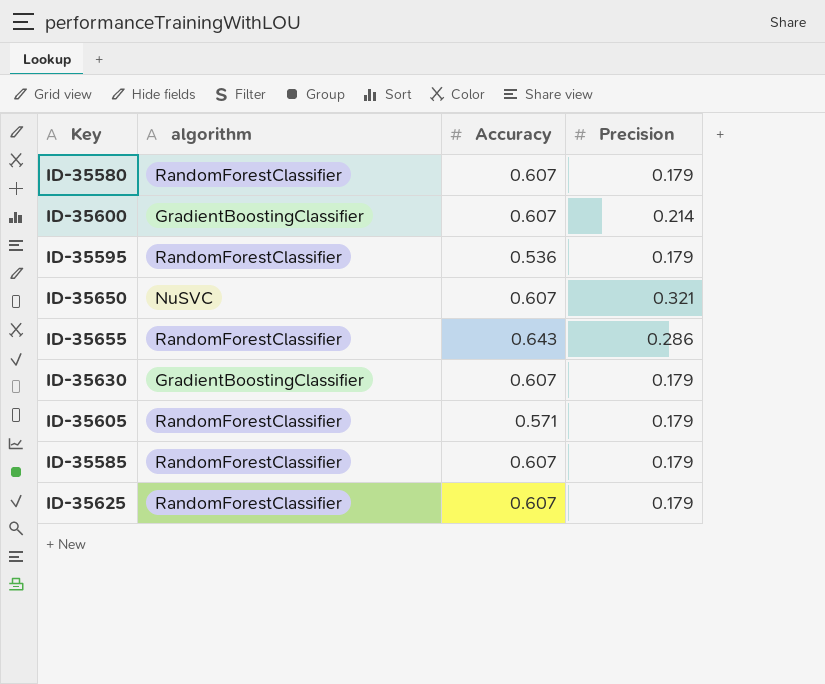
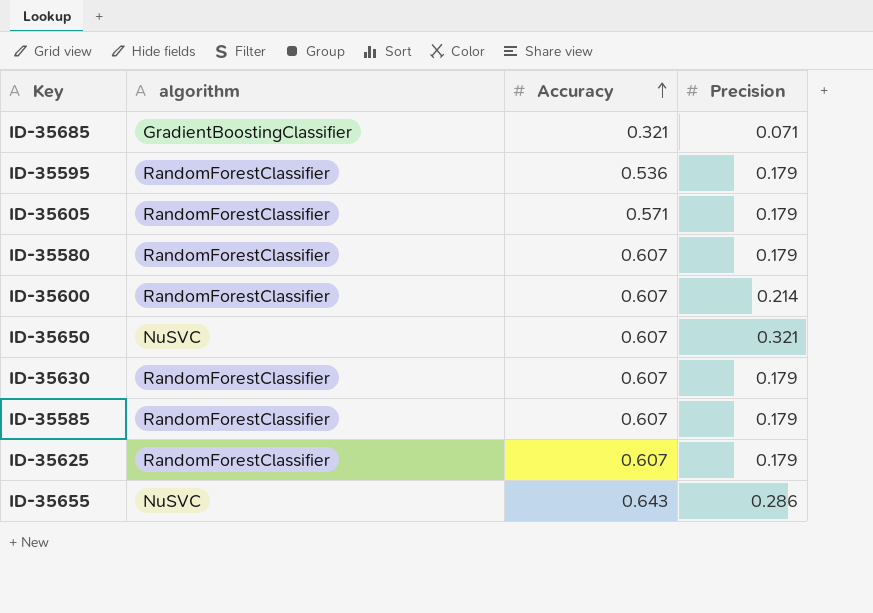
row order: none -> Accuracy ascending
row ID-35685: none -> GradientBoostingClassifier | 0.321 | 0.071
ID-35600 | algorithm: GradientBoostingClassifier -> RandomForestClassifier
ID-35630 | algorithm: GradientBoostingClassifier -> RandomForestClassifier
ID-35655 | algorithm: RandomForestClassifier -> NuSVC

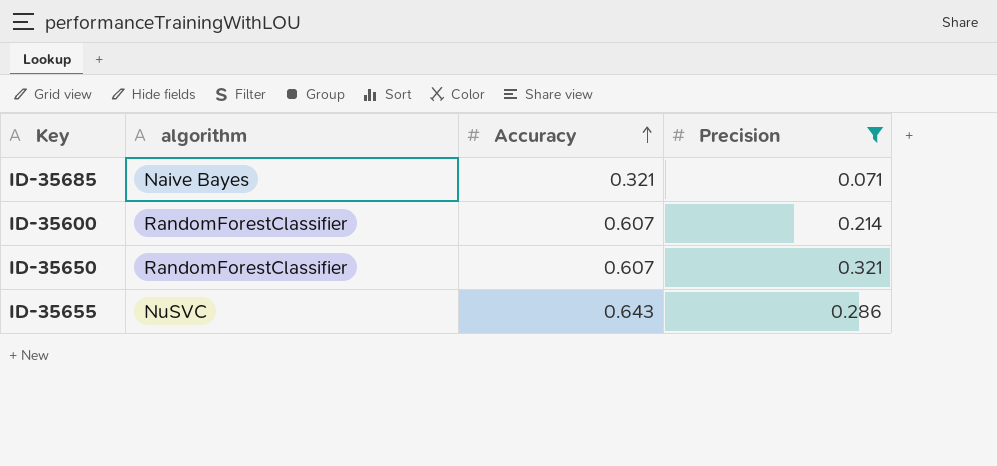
filter: none -> Precision != 0.179
ID-35685 | algorithm: GradientBoostingClassifier -> Naive Bayes
ID-35650 | algorithm: NuSVC -> RandomForestClassifier

